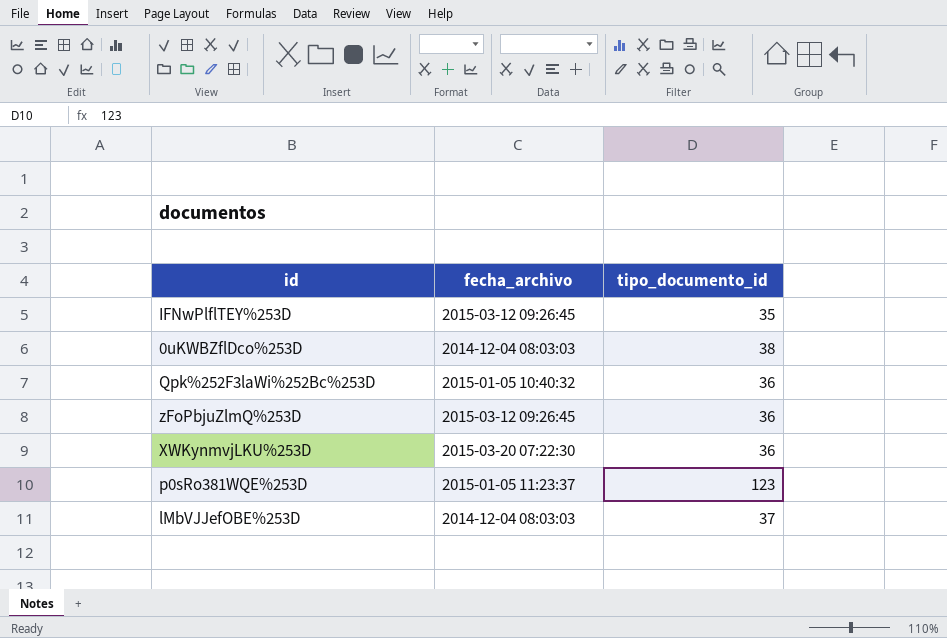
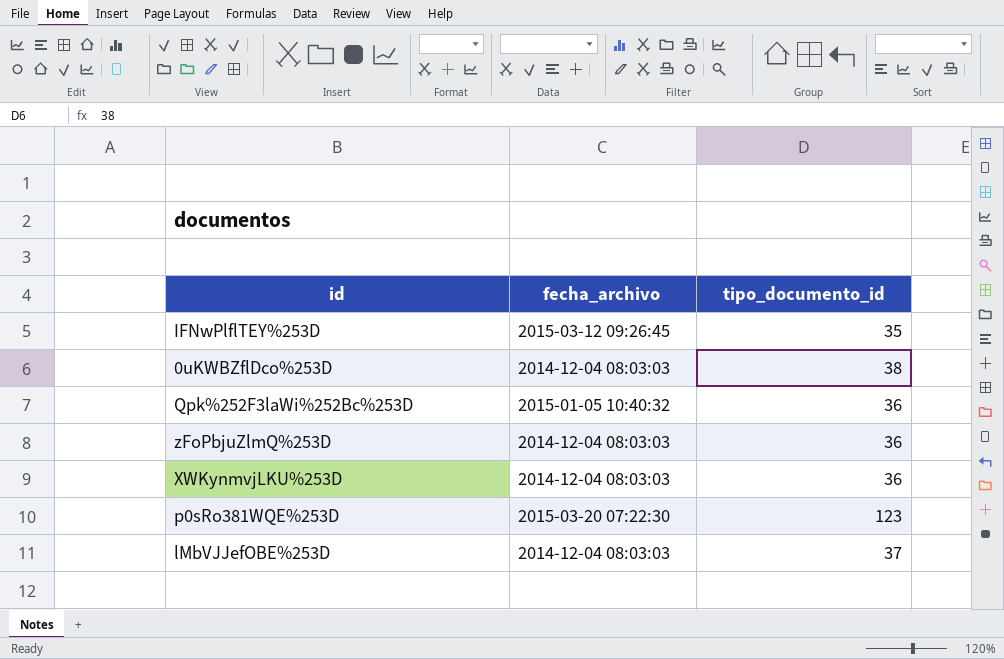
zFoPbjuZlmQ%253D | fecha_archivo: 2015-03-12 09:26:45 -> 2014-12-04 08:03:03
XWKynmvjLKU%253D | fecha_archivo: 2015-03-20 07:22:30 -> 2014-12-04 08:03:03
p0sRo381WQE%253D | fecha_archivo: 2015-01-05 11:23:37 -> 2015-03-20 07:22:30

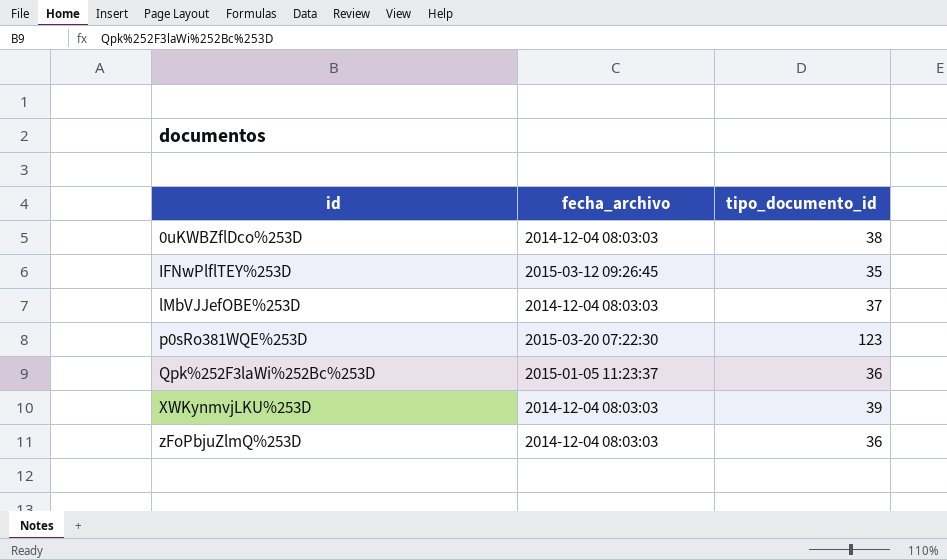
row order: none -> id ascending
Qpk%252F3laWi%252Bc%253D | fecha_archivo: 2015-01-05 10:40:32 -> 2015-01-05 11:23:37
XWKynmvjLKU%253D | tipo_documento_id: 36 -> 39

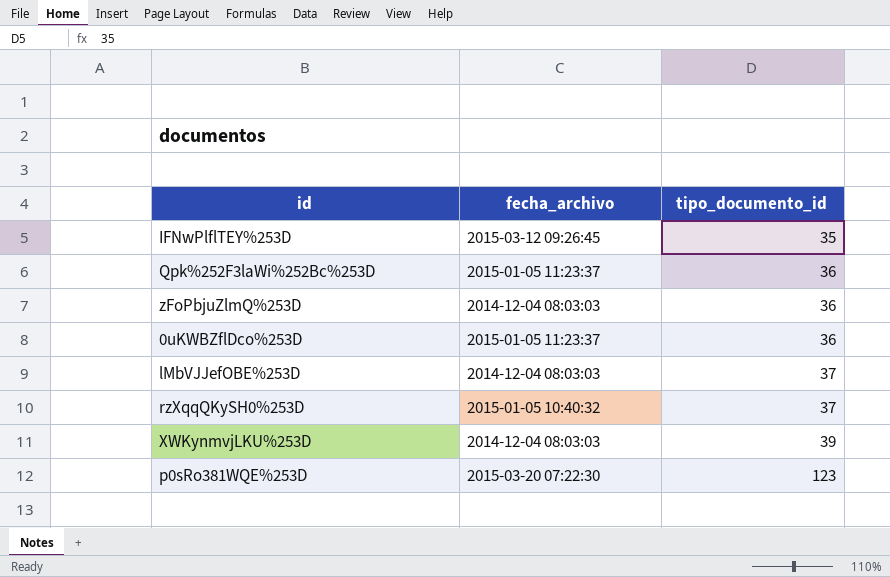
row order: id ascending -> tipo_documento_id ascending
0uKWBZflDco%253D | fecha_archivo: 2014-12-04 08:03:03 -> 2015-01-05 11:23:37
0uKWBZflDco%253D | tipo_documento_id: 38 -> 36
row rzXqqQKySH0%253D: none -> 2015-01-05 10:40:32 | 37

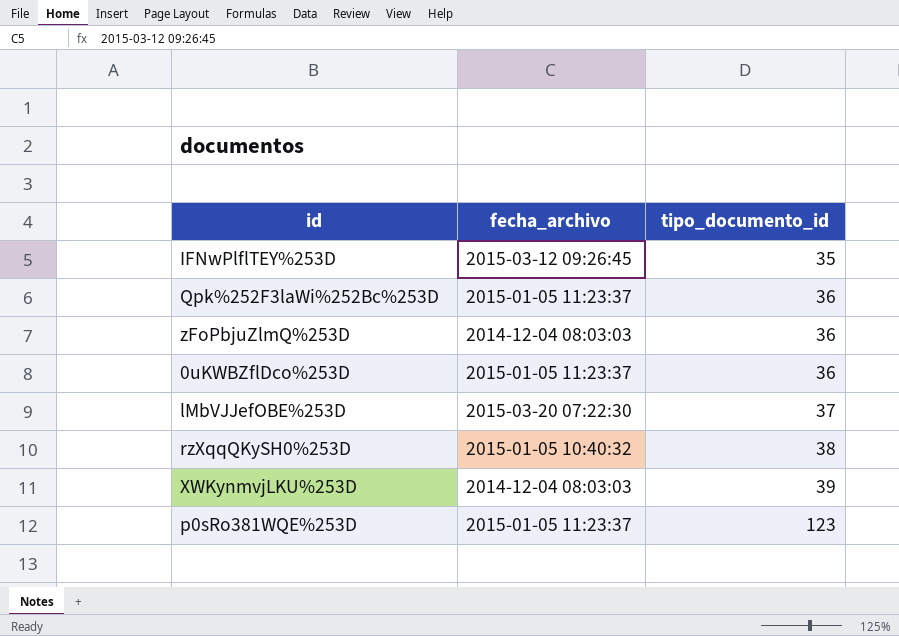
lMbVJJefOBE%253D | fecha_archivo: 2014-12-04 08:03:03 -> 2015-03-20 07:22:30
rzXqqQKySH0%253D | tipo_documento_id: 37 -> 38
p0sRo381WQE%253D | fecha_archivo: 2015-03-20 07:22:30 -> 2015-01-05 11:23:37

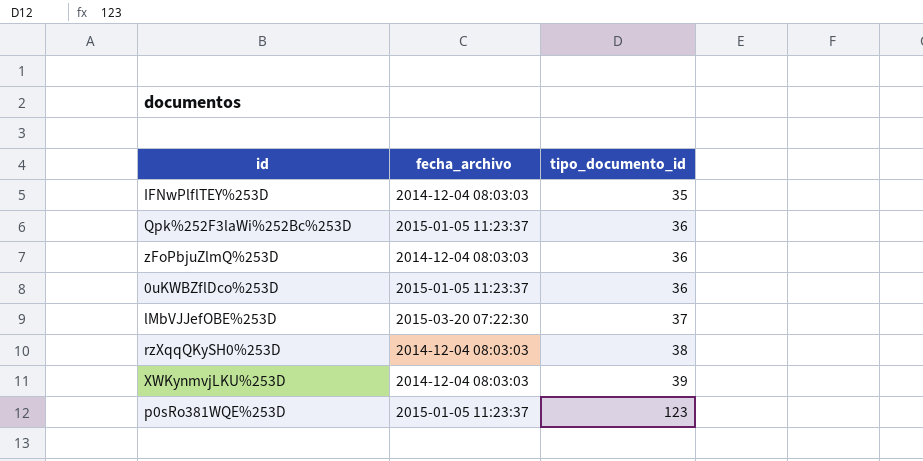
IFNwPlflTEY%253D | fecha_archivo: 2015-03-12 09:26:45 -> 2014-12-04 08:03:03
rzXqqQKySH0%253D | fecha_archivo: 2015-01-05 10:40:32 -> 2014-12-04 08:03:03

